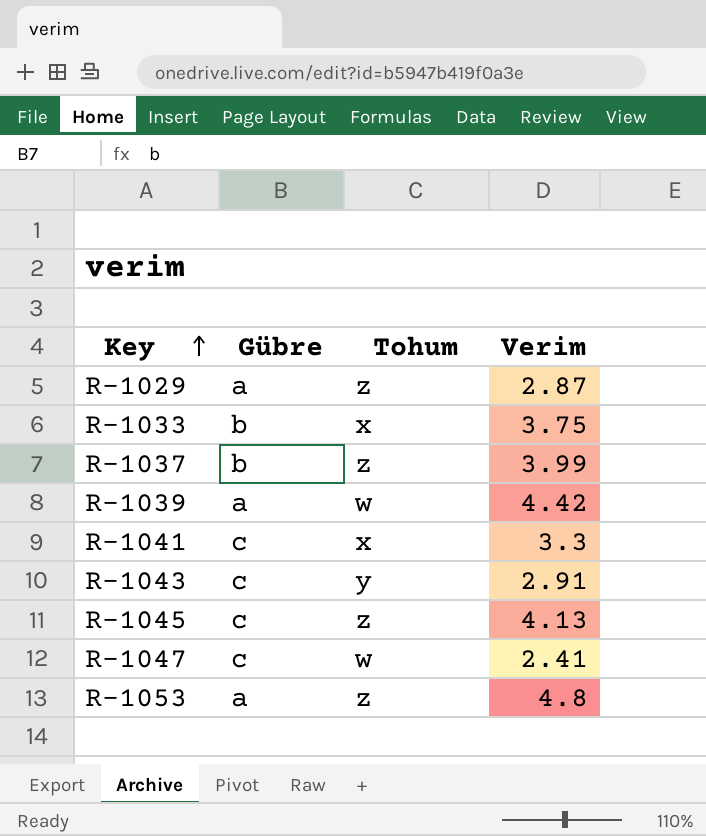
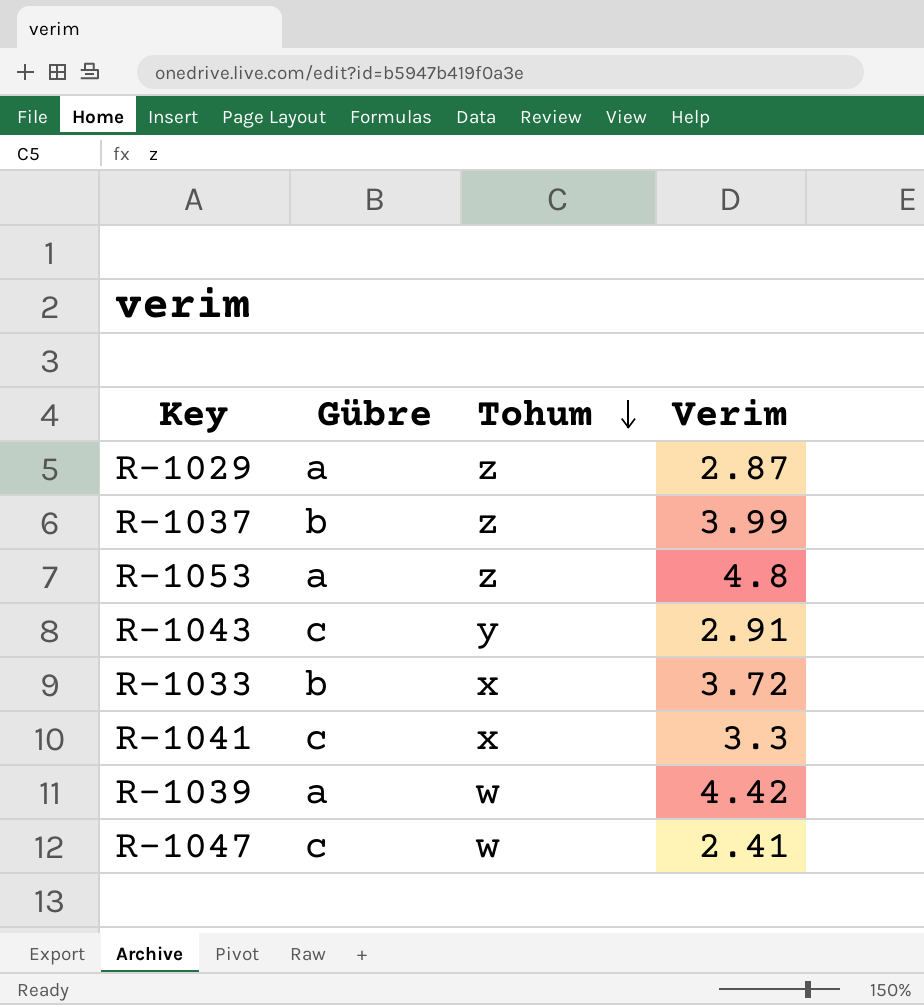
row order: Key ascending -> Tohum descending
row R-1045: c | z | 4.13 -> none
R-1033 | Verim: 3.75 -> 3.72

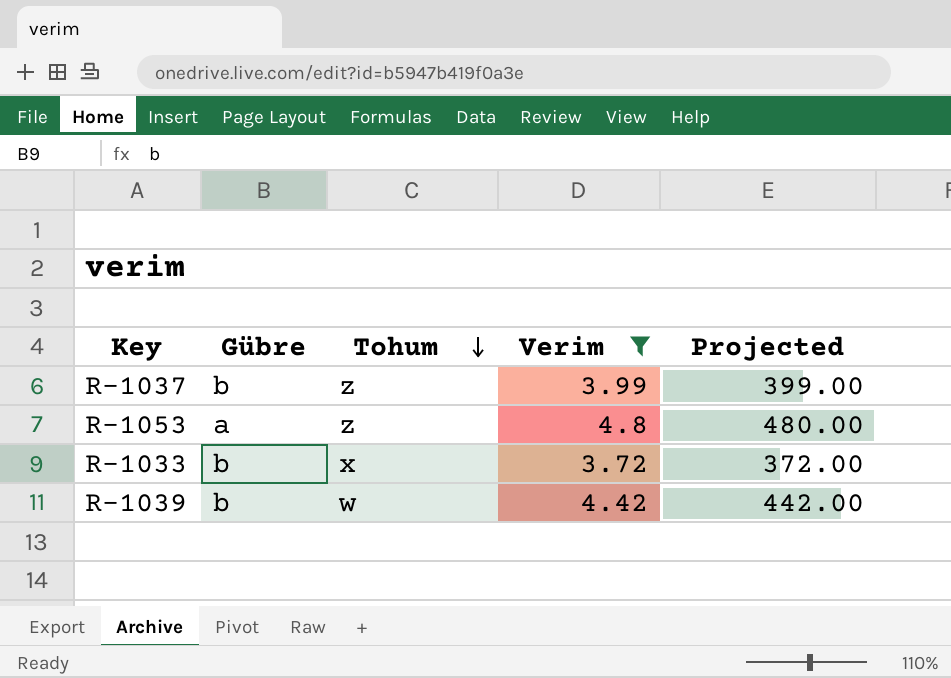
filter: none -> Verim >= 3.72
column Projected | formula: none -> [Verim] * 100
R-1039 | Gübre: a -> b

